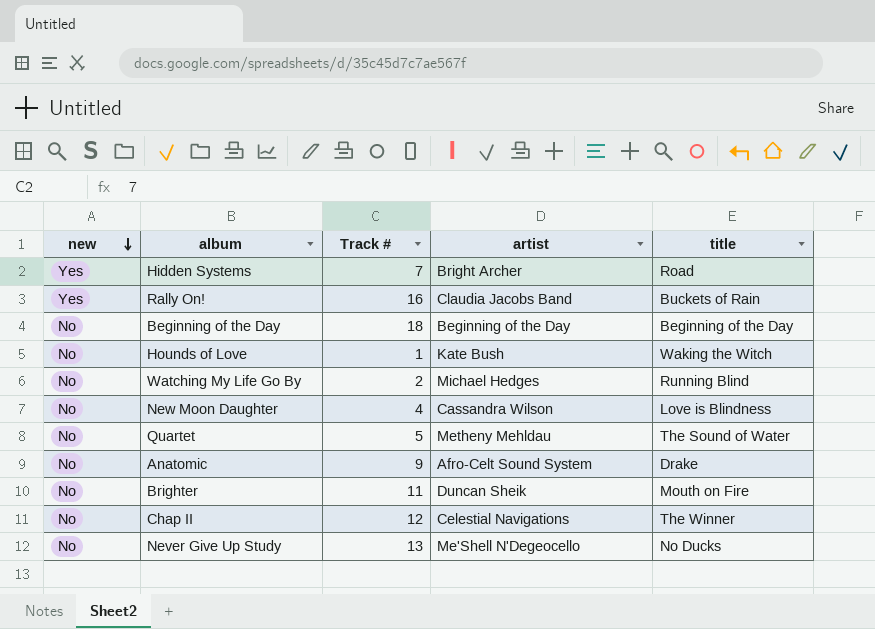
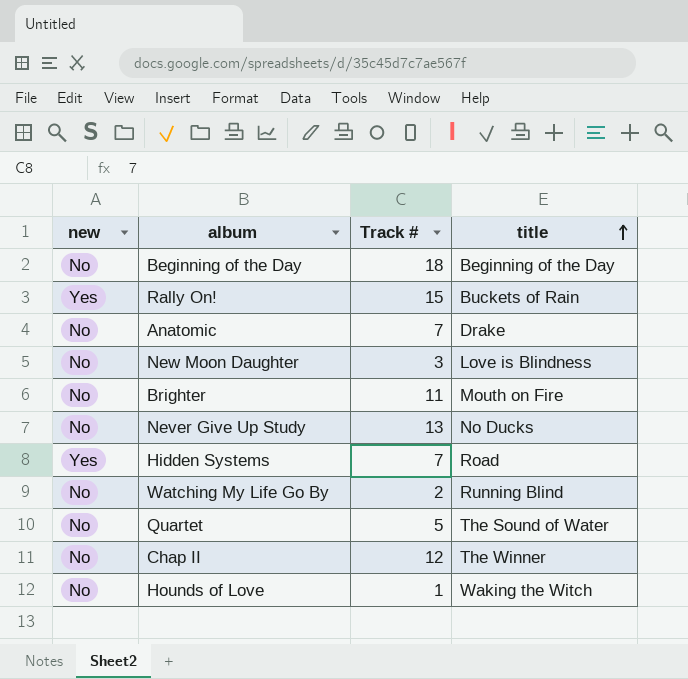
row order: new descending -> title ascending
column artist | position: 4 -> none
Rally On! | Track #: 16 -> 15
Anatomic | Track #: 9 -> 7
New Moon Daughter | Track #: 4 -> 3

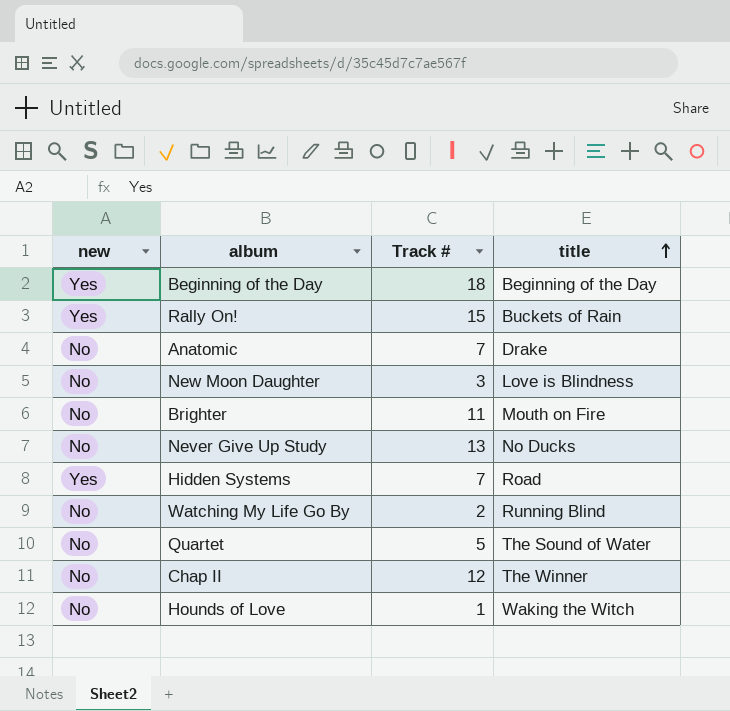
Beginning of the Day | new: No -> Yes

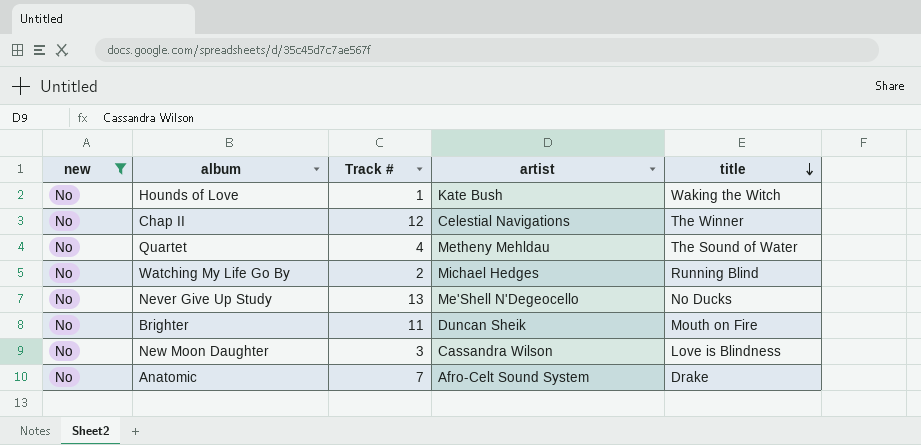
filter: none -> new = No
row order: title ascending -> title descending
column artist | position: none -> 4
Quartet | Track #: 5 -> 4

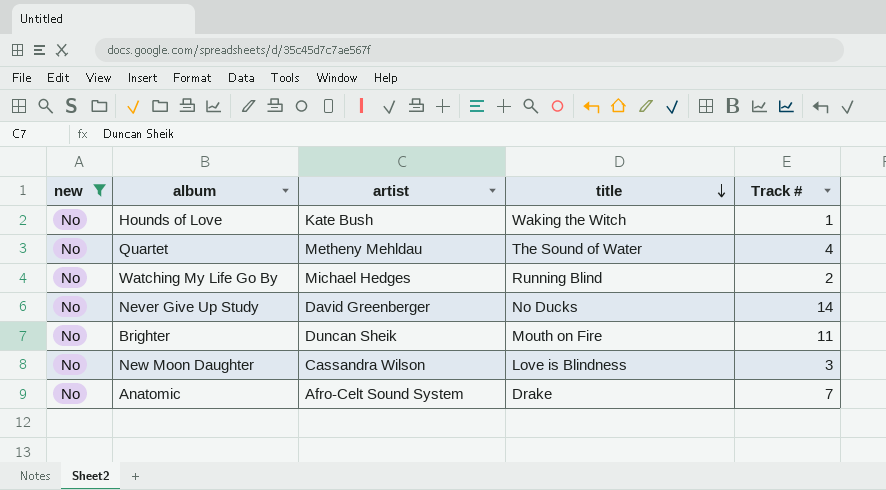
column Track # | position: 3 -> 5
row Chap II: No | 12 | Celestial Navigations | The Winner -> none
Never Give Up Study | artist: Me'Shell N'Degeocello -> David Greenberger
Never Give Up Study | Track #: 13 -> 14

